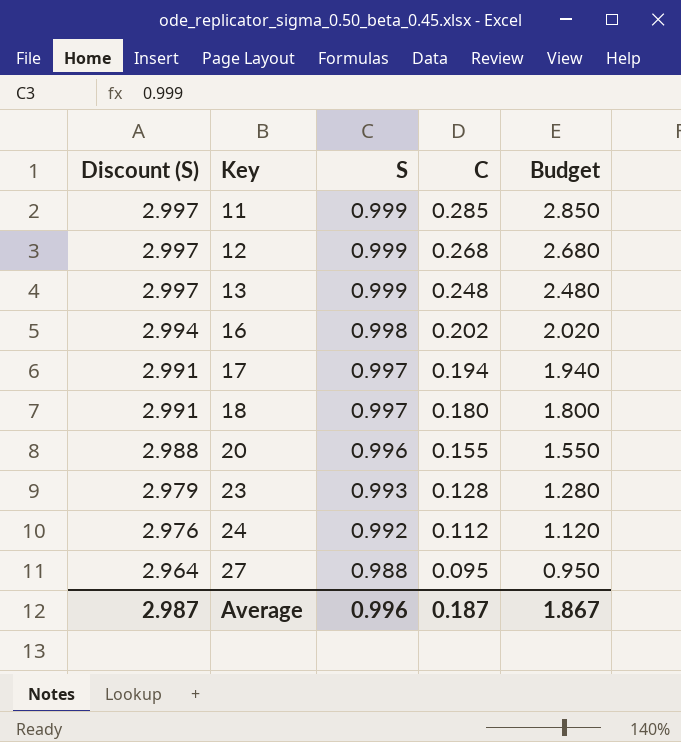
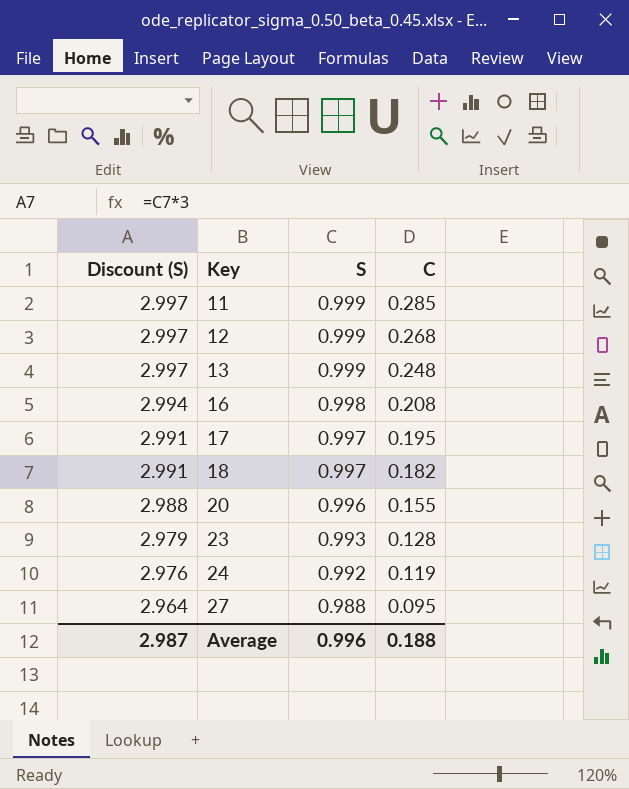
column Budget | formula: [C] * 10 -> none
16 | C: 0.202 -> 0.208
17 | C: 0.194 -> 0.195
18 | C: 0.180 -> 0.182
24 | C: 0.112 -> 0.119
Average | C: 0.187 -> 0.188

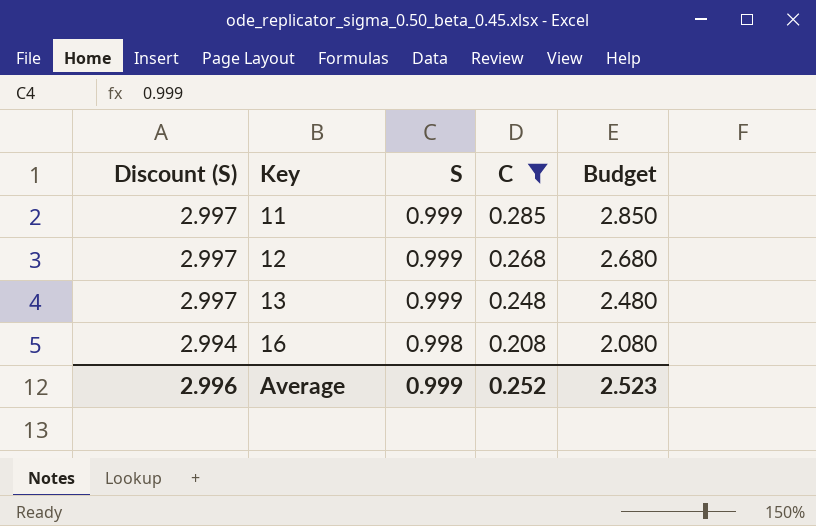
filter: none -> C >= 0.208
column Budget | formula: none -> [C] * 10
Average | Discount (S): 2.987 -> 2.996
Average | S: 0.996 -> 0.999
Average | C: 0.188 -> 0.252

